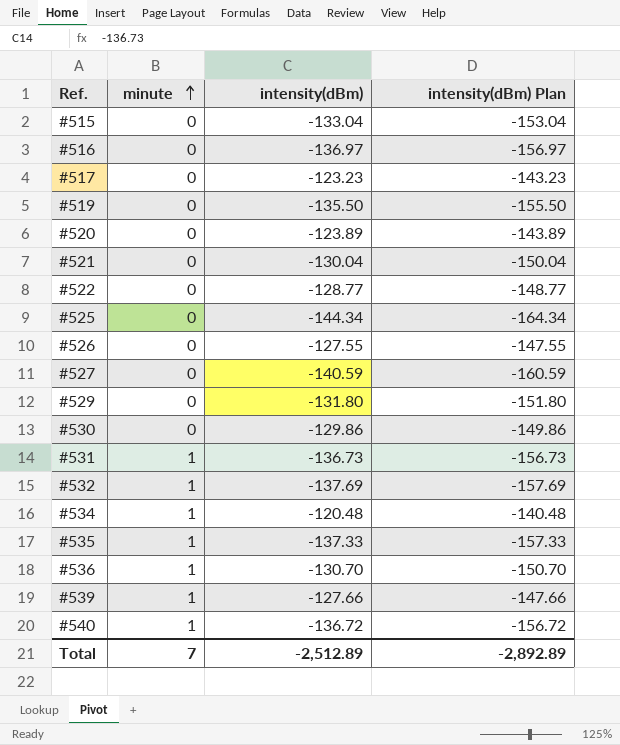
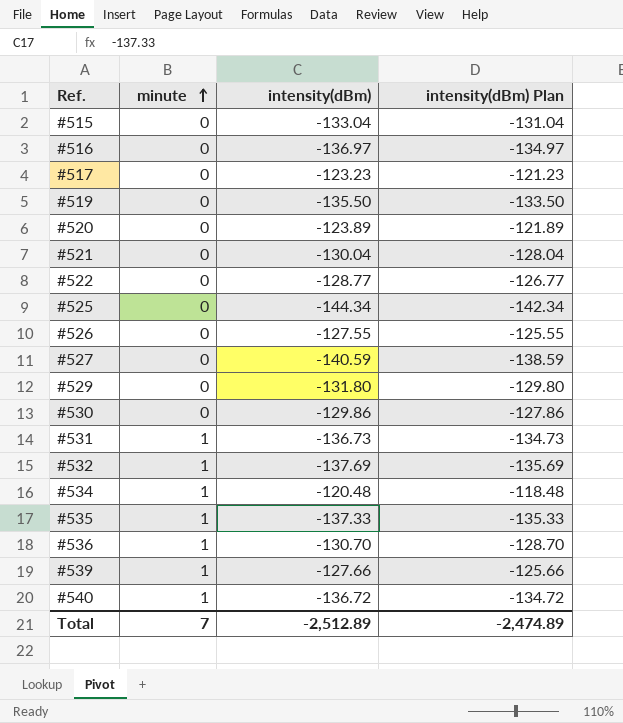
column intensity(dBm) Plan | formula: [intensity(dBm)] - 20 -> [intensity(dBm)] + 2
Total | intensity(dBm) Plan: -2,892.89 -> -2,474.89

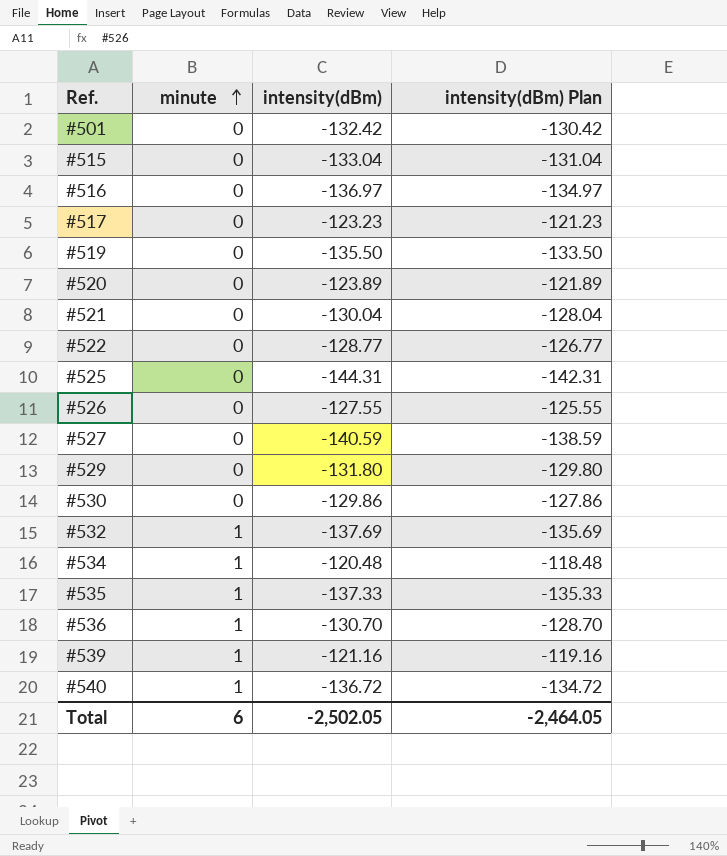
row #531: 1 | -136.73 | -134.73 -> none
row #501: none -> 0 | -132.42 | -130.42
#525 | intensity(dBm): -144.34 -> -144.31
#525 | intensity(dBm) Plan: -142.34 -> -142.31
#539 | intensity(dBm): -127.66 -> -121.16
#539 | intensity(dBm) Plan: -125.66 -> -119.16
Total | minute: 7 -> 6
Total | intensity(dBm): -2,512.89 -> -2,502.05
Total | intensity(dBm) Plan: -2,474.89 -> -2,464.05

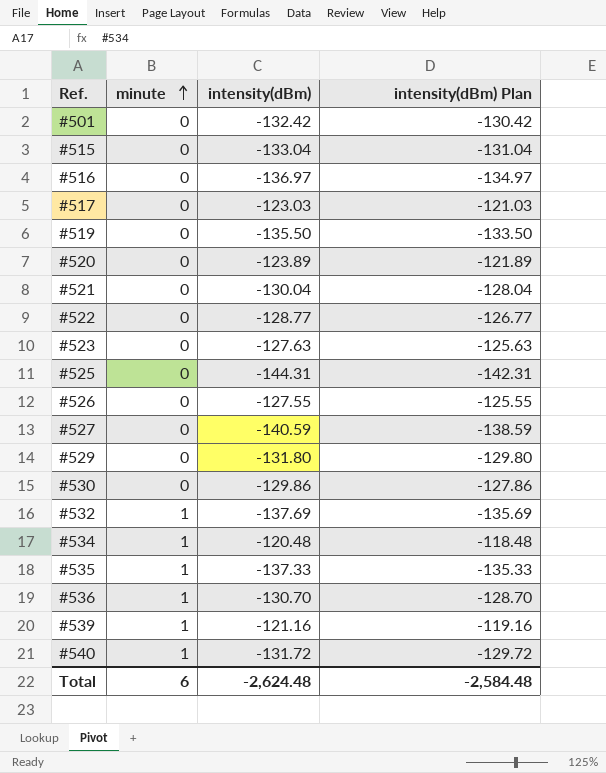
#517 | intensity(dBm): -123.23 -> -123.03
#517 | intensity(dBm) Plan: -121.23 -> -121.03
row #523: none -> 0 | -127.63 | -125.63
#540 | intensity(dBm): -136.72 -> -131.72
#540 | intensity(dBm) Plan: -134.72 -> -129.72
Total | intensity(dBm): -2,502.05 -> -2,624.48
Total | intensity(dBm) Plan: -2,464.05 -> -2,584.48

